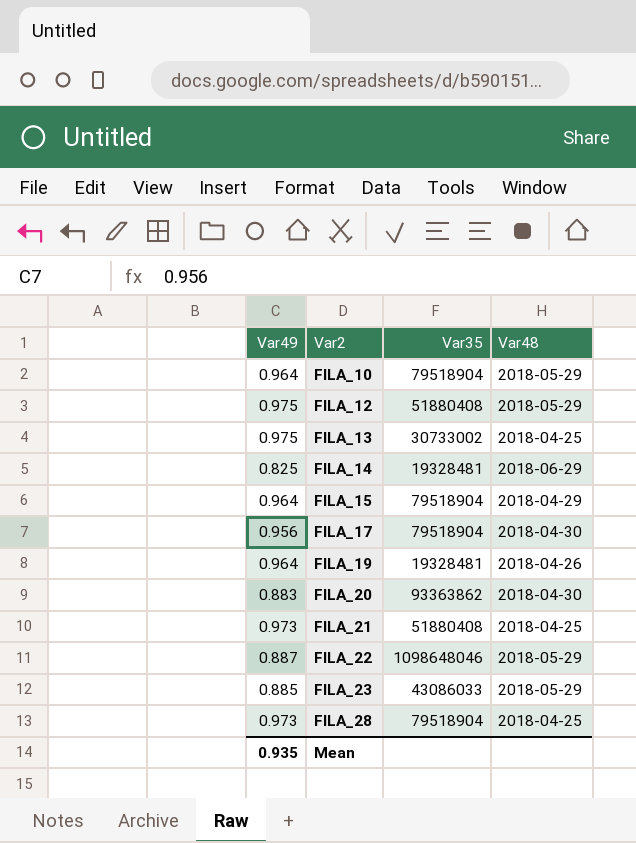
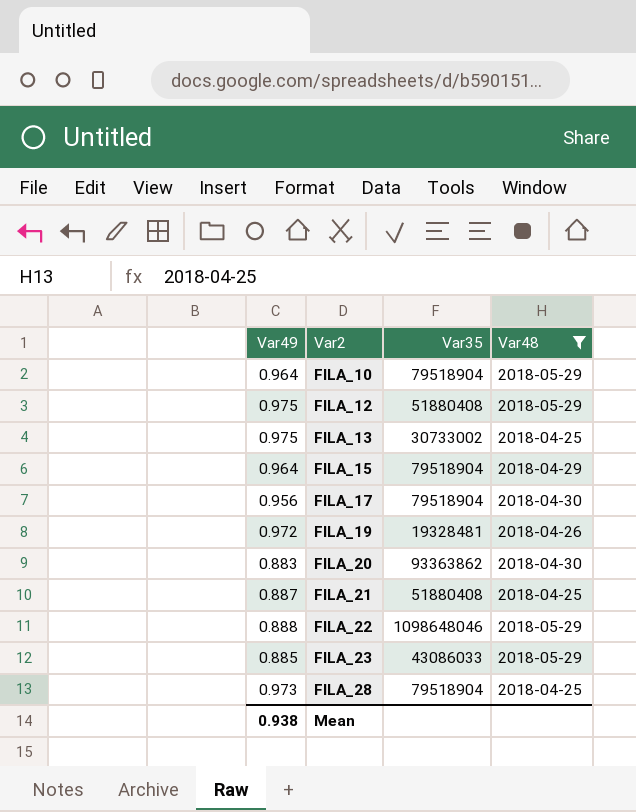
filter: none -> Var48 != 2018-06-29
FILA_19 | Var49: 0.964 -> 0.972
FILA_21 | Var49: 0.973 -> 0.887
FILA_22 | Var49: 0.887 -> 0.888
Mean | Var49: 0.935 -> 0.938

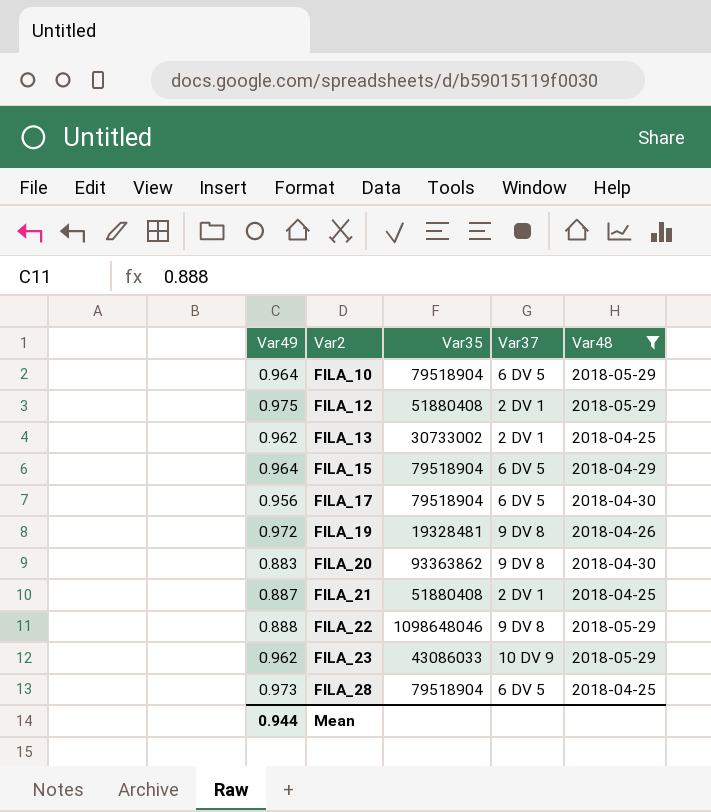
column Var37 | position: none -> 4
FILA_13 | Var49: 0.975 -> 0.962
FILA_23 | Var49: 0.885 -> 0.962
Mean | Var49: 0.938 -> 0.944

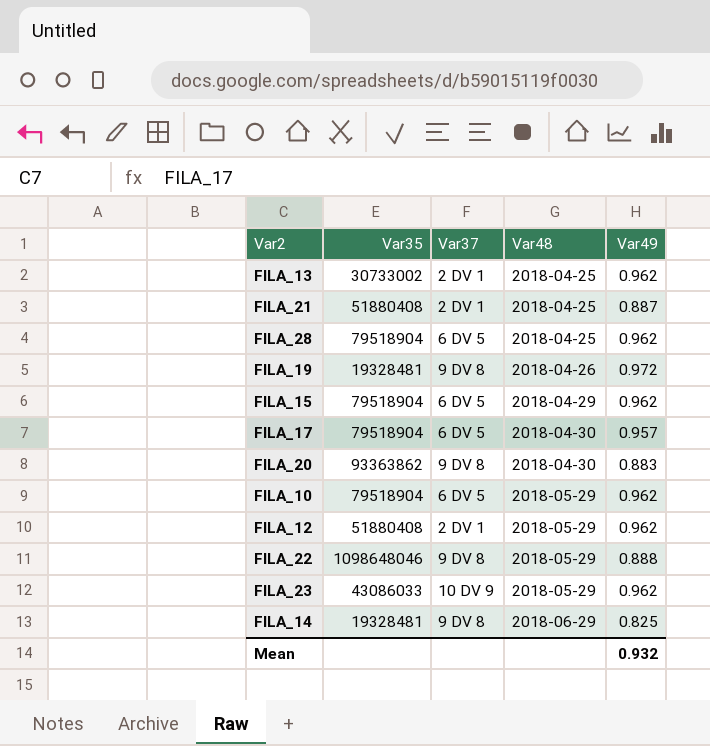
filter: Var48 != 2018-06-29 -> none
row order: Var2 ascending -> Var48 ascending
column Var49 | position: 1 -> 5
FILA_28 | Var49: 0.973 -> 0.962
FILA_15 | Var49: 0.964 -> 0.962
FILA_17 | Var49: 0.956 -> 0.957
FILA_10 | Var49: 0.964 -> 0.962
FILA_12 | Var49: 0.975 -> 0.962
Mean | Var49: 0.944 -> 0.932

